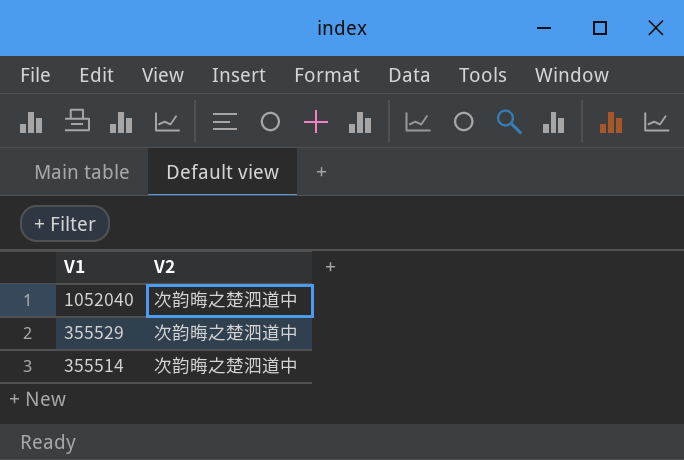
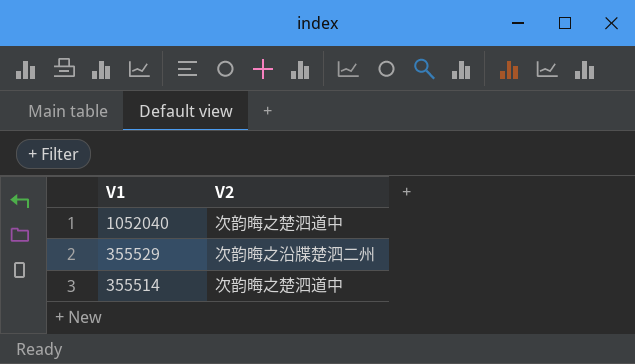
355529 | V2: 次韵晦之楚泗道中 -> 次韵晦之沿牒楚泗二州

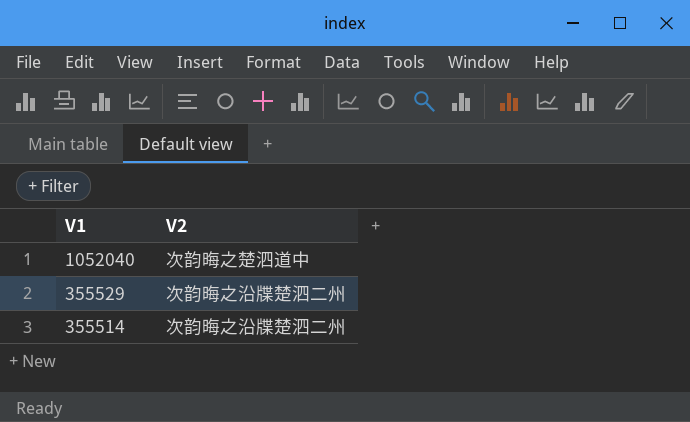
355514 | V2: 次韵晦之楚泗道中 -> 次韵晦之沿牒楚泗二州

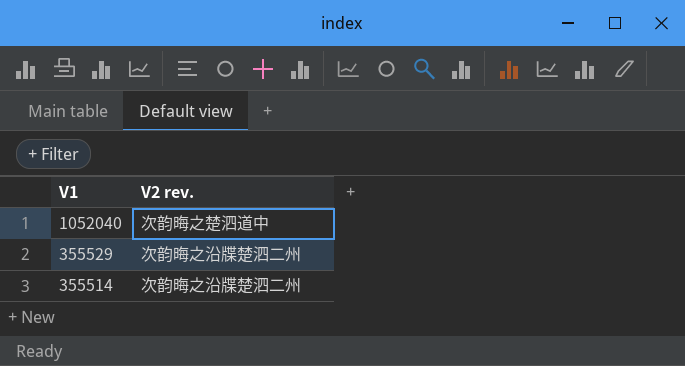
column name: V2 -> V2 rev.

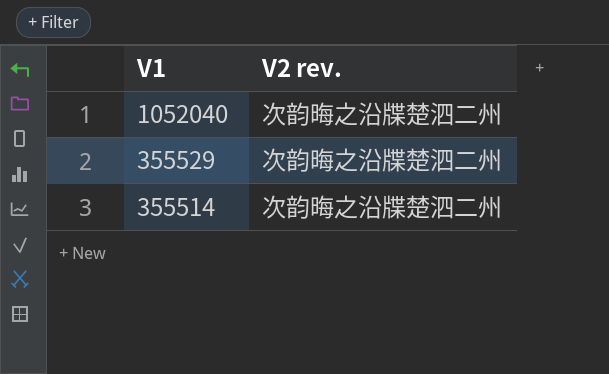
1052040 | V2 rev.: 次韵晦之楚泗道中 -> 次韵晦之沿牒楚泗二州

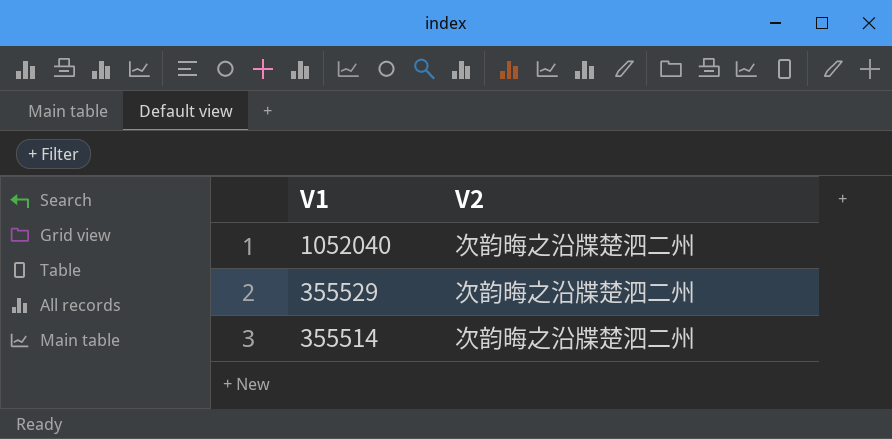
column name: V2 rev. -> V2

